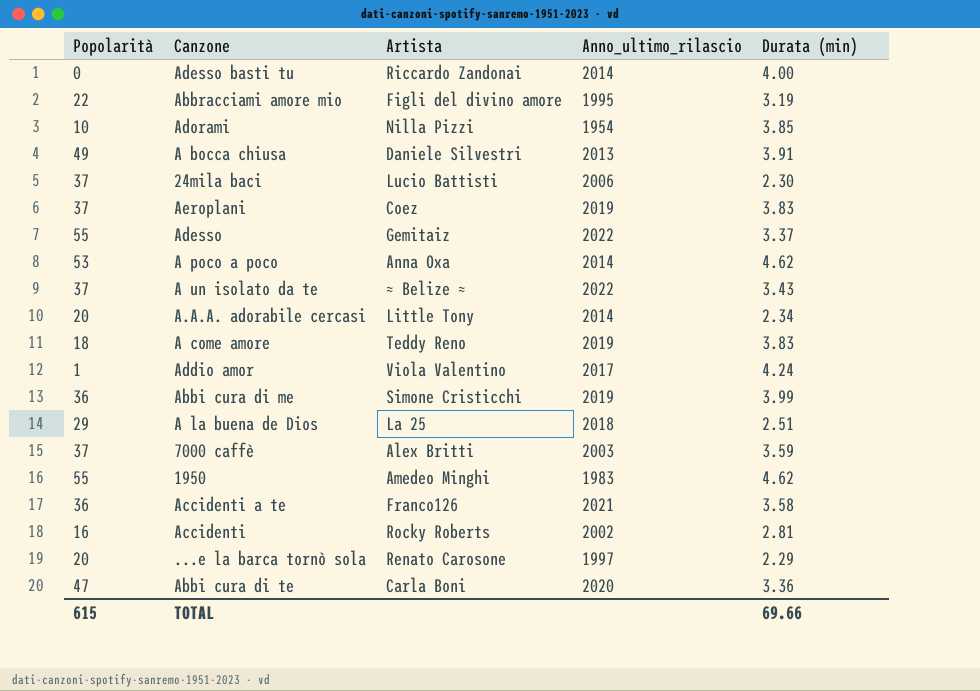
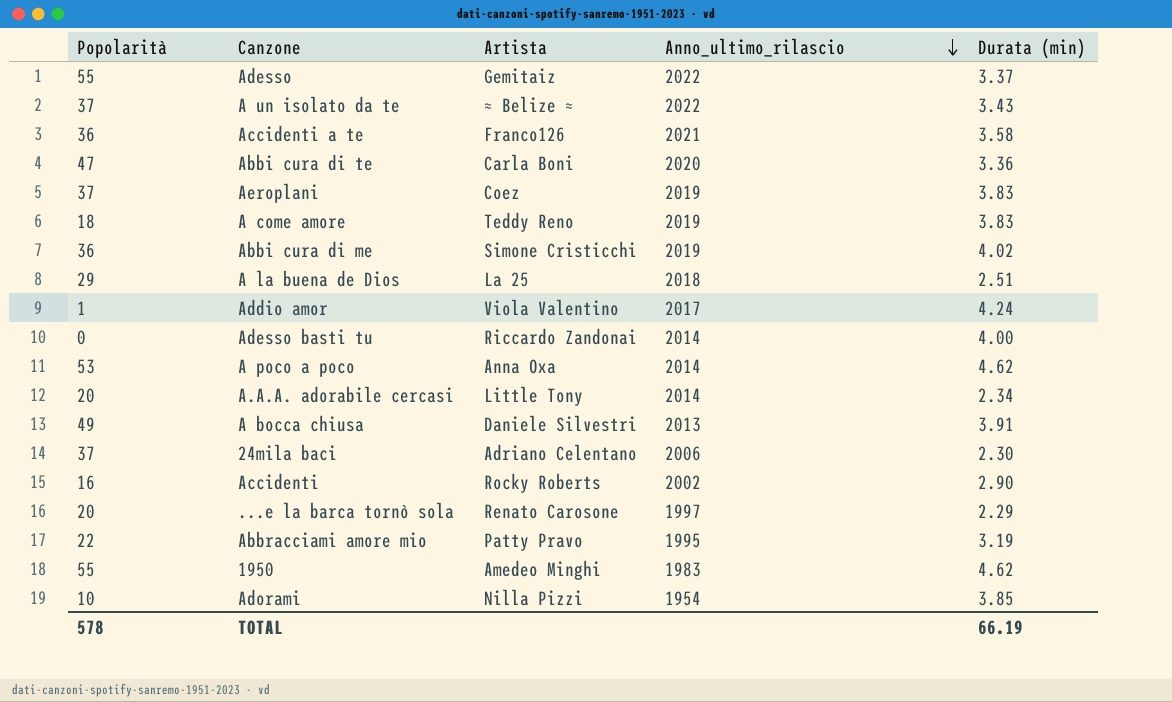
row order: none -> Anno_ultimo_rilascio descending
row 7000 caffè: 37 | Alex Britti | 2003 | 3.59 -> none
Abbi cura di me | Durata (min): 3.99 -> 4.02
24mila baci | Artista: Lucio Battisti -> Adriano Celentano
Accidenti | Durata (min): 2.81 -> 2.90
Abbracciami amore mio | Artista: Figli del divino amore -> Patty Pravo
TOTAL | Popolarità: 615 -> 578
TOTAL | Durata (min): 69.66 -> 66.19

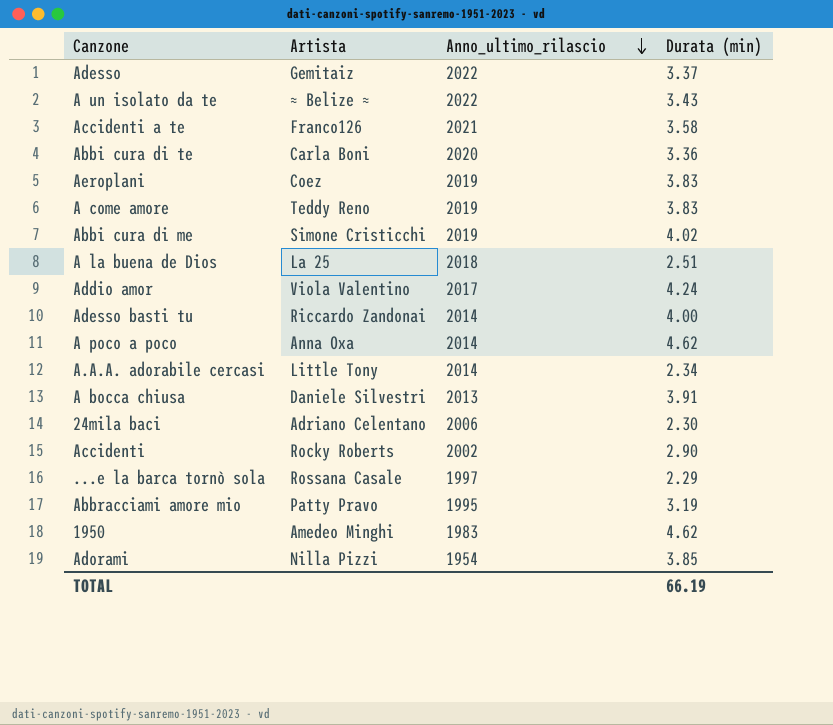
column Popolarità | position: 1 -> none
...e la barca tornò sola | Artista: Renato Carosone -> Rossana Casale

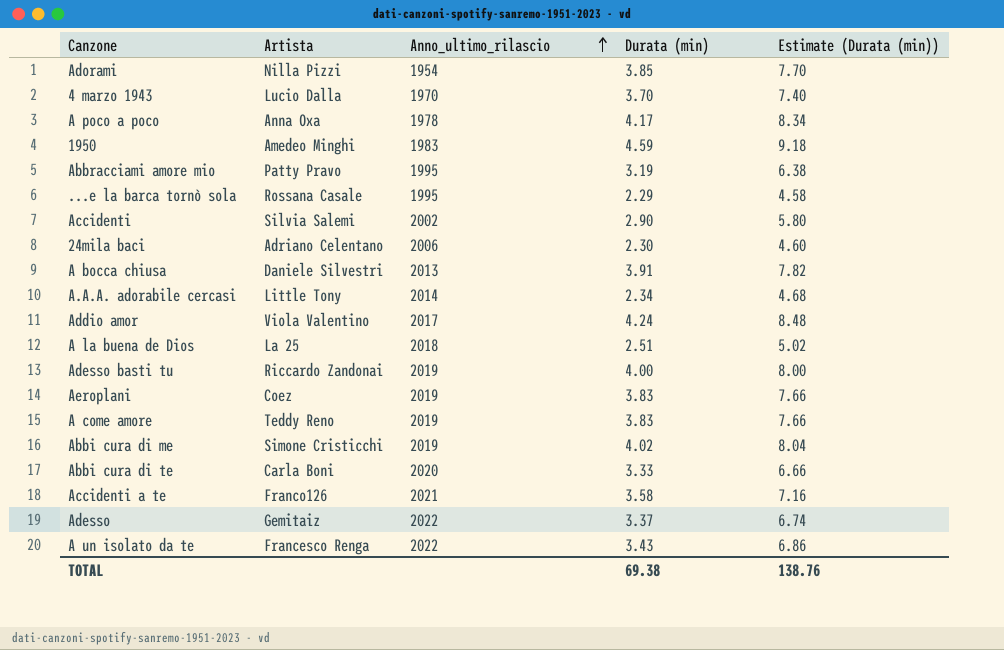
row order: Anno_ultimo_rilascio descending -> Anno_ultimo_rilascio ascending
column Estimate (Durata (min)) | formula: none -> [Durata (min)] * 2
row 4 marzo 1943: none -> Lucio Dalla | 1970 | 3.70 | 7.40
A poco a poco | Anno_ultimo_rilascio: 2014 -> 1978
A poco a poco | Durata (min): 4.62 -> 4.17
1950 | Durata (min): 4.62 -> 4.59
...e la barca tornò sola | Anno_ultimo_rilascio: 1997 -> 1995
Accidenti | Artista: Rocky Roberts -> Silvia Salemi
Adesso basti tu | Anno_ultimo_rilascio: 2014 -> 2019
Abbi cura di te | Durata (min): 3.36 -> 3.33
A un isolato da te | Artista: ≈ Belize ≈ -> Francesco Renga
TOTAL | Durata (min): 66.19 -> 69.38

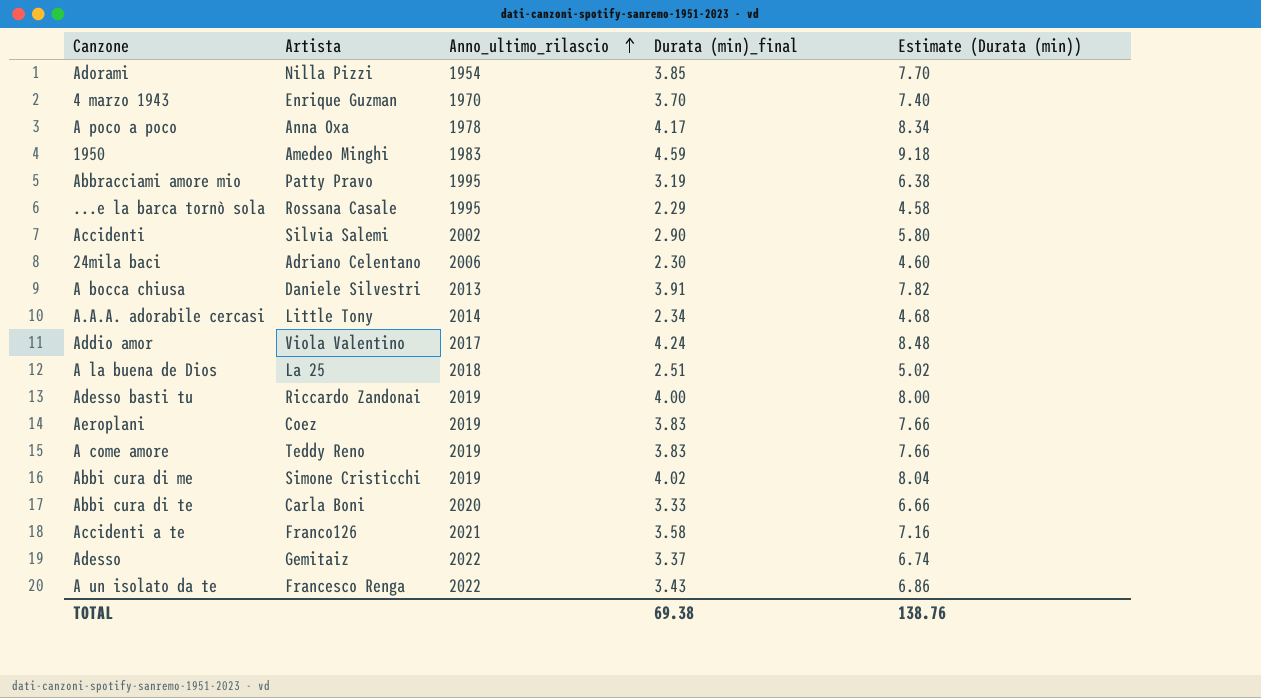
column name: Durata (min) -> Durata (min)_final
4 marzo 1943 | Artista: Lucio Dalla -> Enrique Guzman

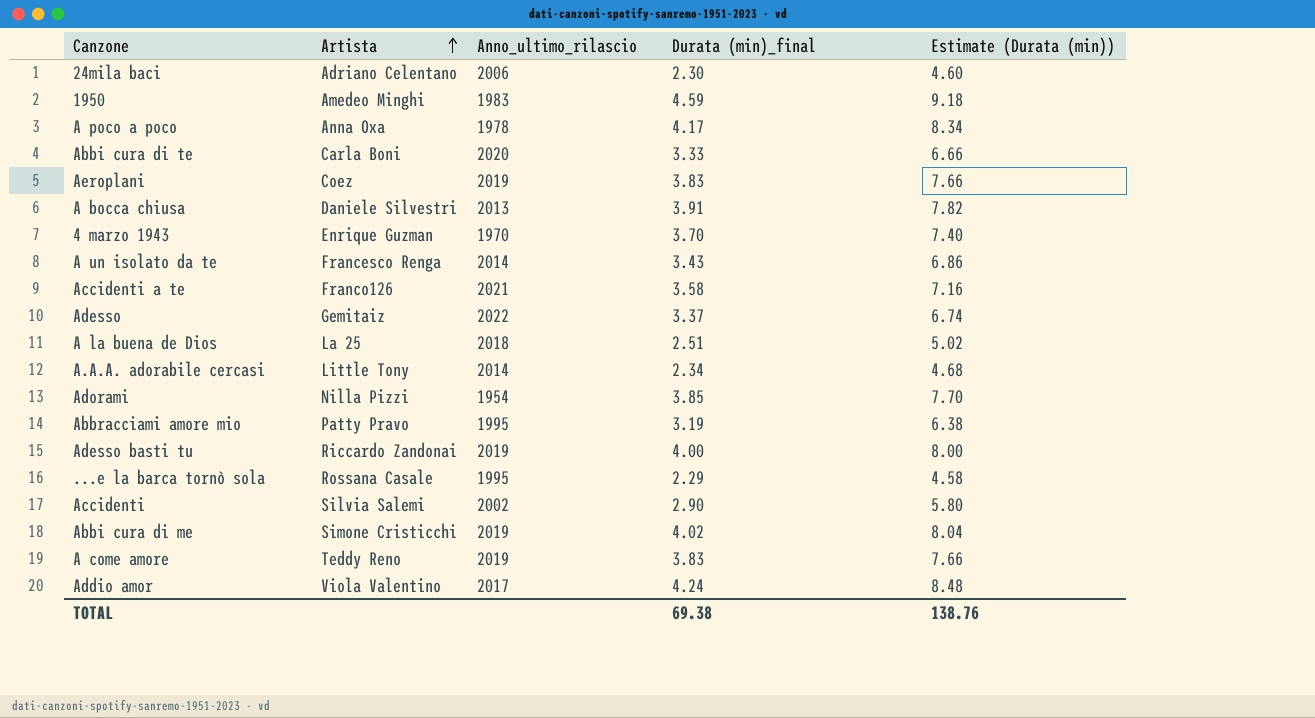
row order: Anno_ultimo_rilascio ascending -> Artista ascending
A un isolato da te | Anno_ultimo_rilascio: 2022 -> 2014

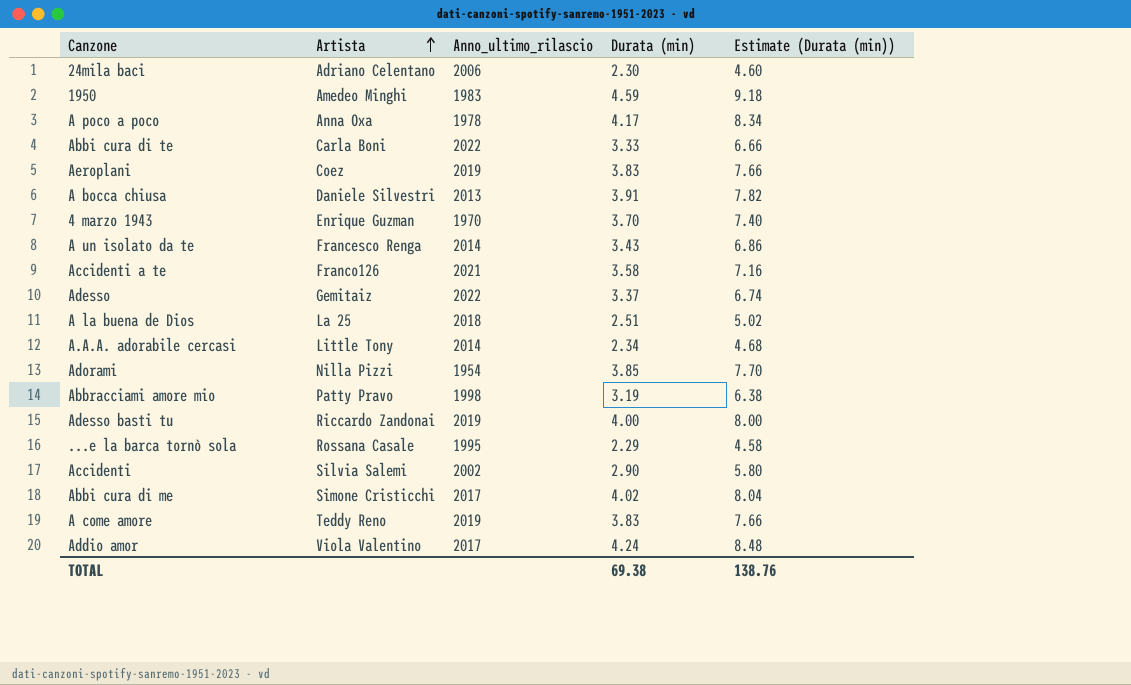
column name: Durata (min)_final -> Durata (min)
Abbi cura di te | Anno_ultimo_rilascio: 2020 -> 2022
Abbracciami amore mio | Anno_ultimo_rilascio: 1995 -> 1998
Abbi cura di me | Anno_ultimo_rilascio: 2019 -> 2017

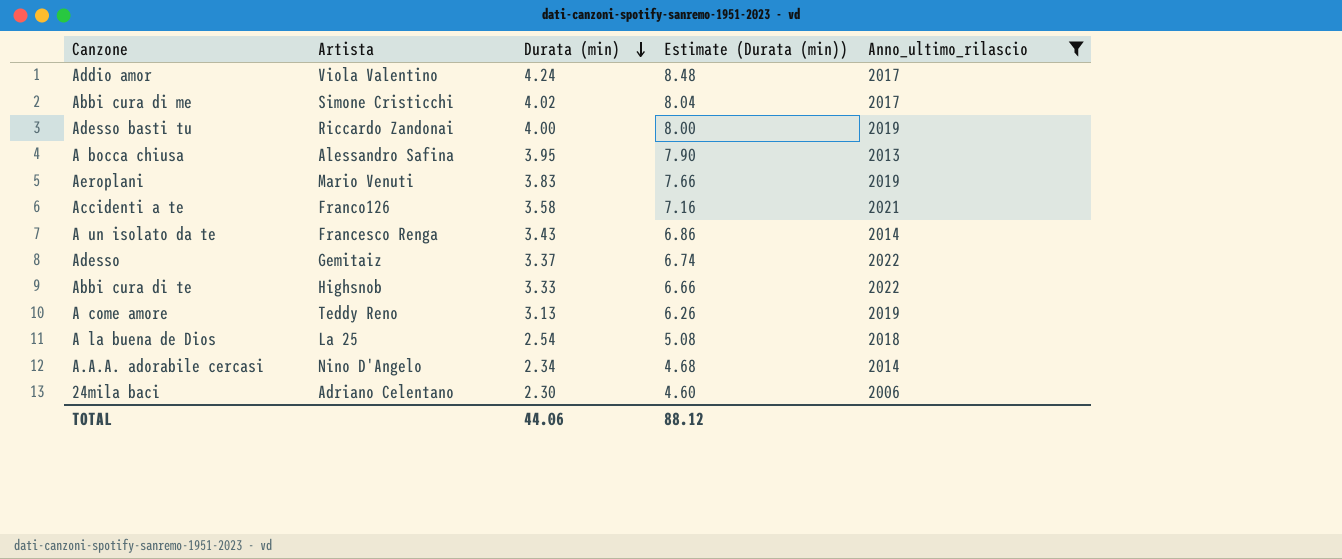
filter: none -> Anno_ultimo_rilascio >= 2006
row order: Artista ascending -> Durata (min) descending
column Anno_ultimo_rilascio | position: 3 -> 5
A bocca chiusa | Artista: Daniele Silvestri -> Alessandro Safina
A bocca chiusa | Durata (min): 3.91 -> 3.95
A bocca chiusa | Estimate (Durata (min)): 7.82 -> 7.90
Aeroplani | Artista: Coez -> Mario Venuti
Abbi cura di te | Artista: Carla Boni -> Highsnob
A come amore | Durata (min): 3.83 -> 3.13
A come amore | Estimate (Durata (min)): 7.66 -> 6.26
A la buena de Dios | Durata (min): 2.51 -> 2.54
A la buena de Dios | Estimate (Durata (min)): 5.02 -> 5.08
A.A.A. adorabile cercasi | Artista: Little Tony -> Nino D'Angelo
TOTAL | Durata (min): 69.38 -> 44.06
TOTAL | Estimate (Durata (min)): 138.76 -> 88.12

